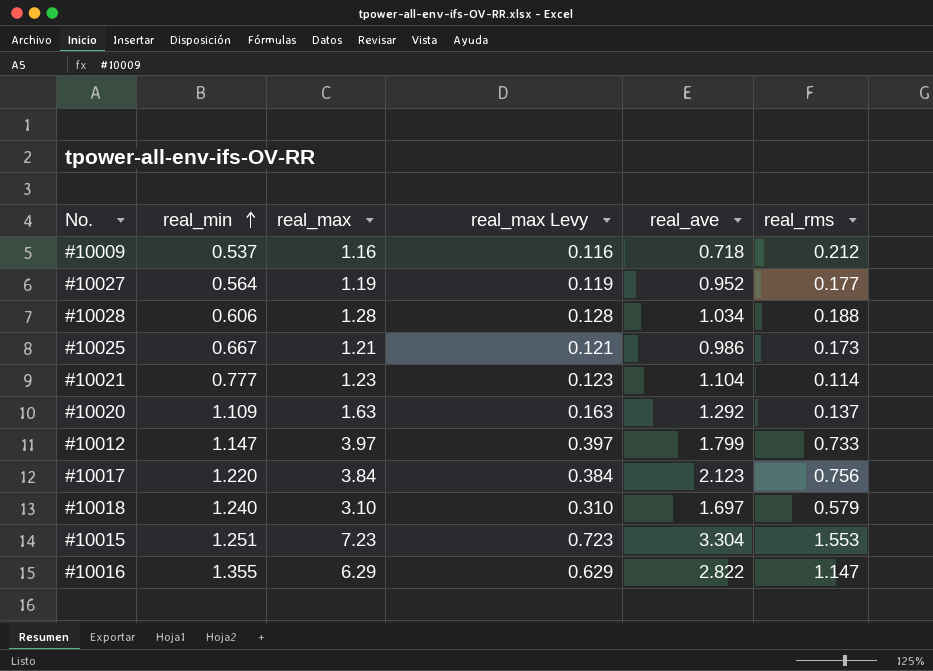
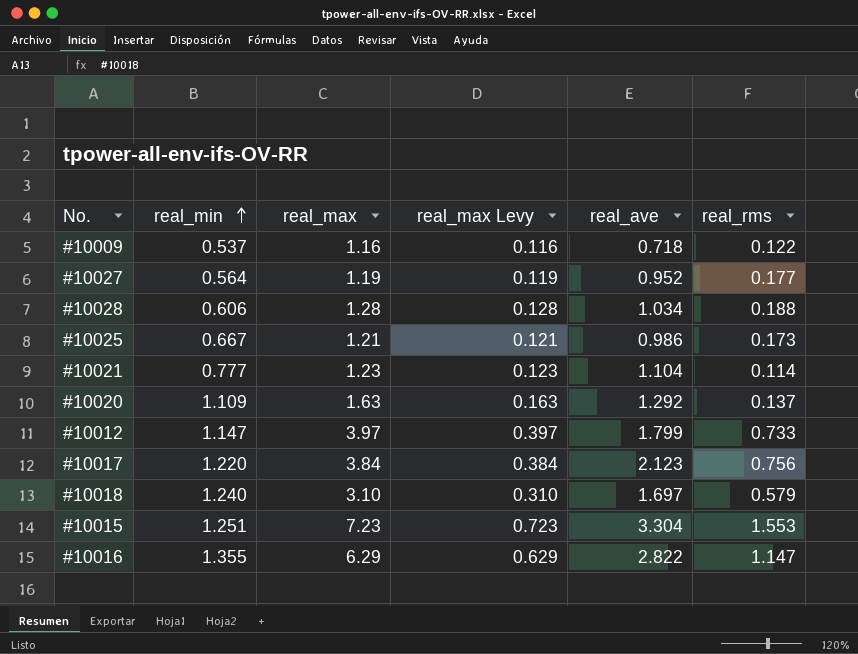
#10009 | real_rms: 0.212 -> 0.122

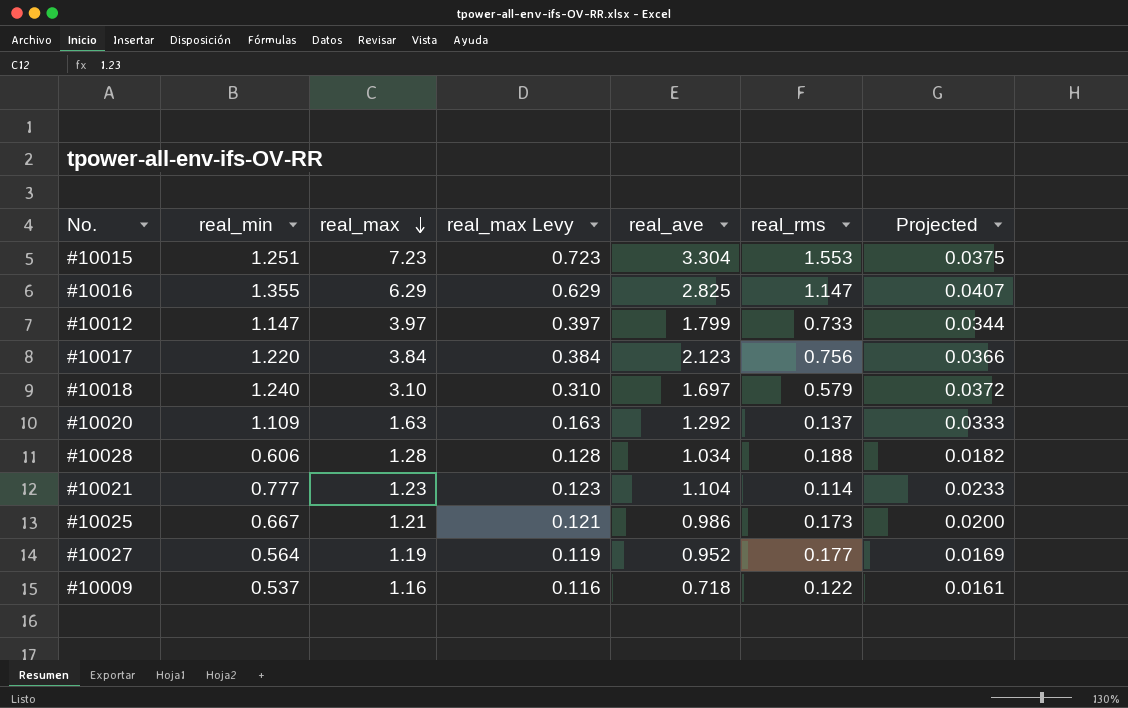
row order: real_min ascending -> real_max descending
column Projected | formula: none -> [real_min] * 0.03
#10016 | real_ave: 2.822 -> 2.825

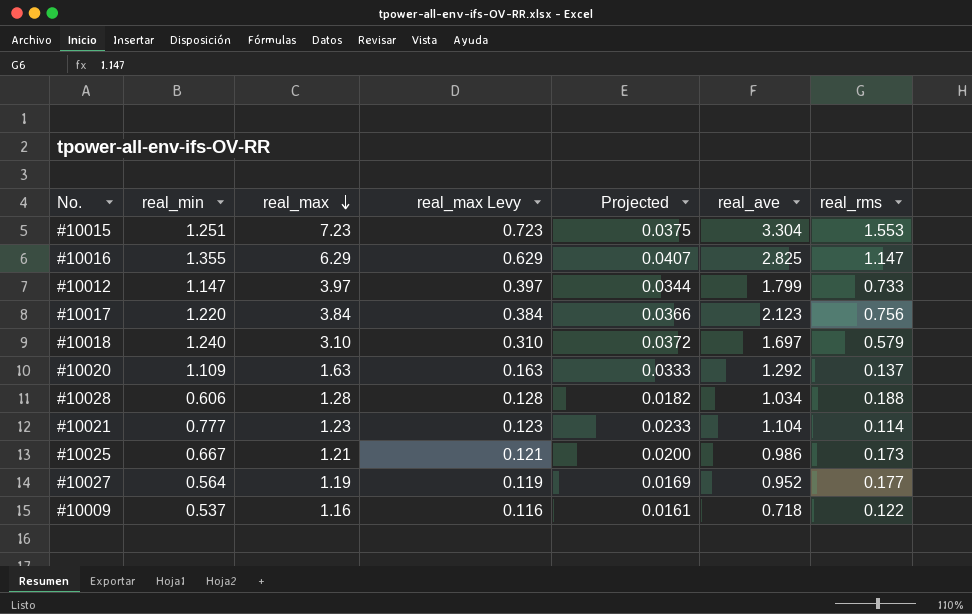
column Projected | position: 7 -> 5

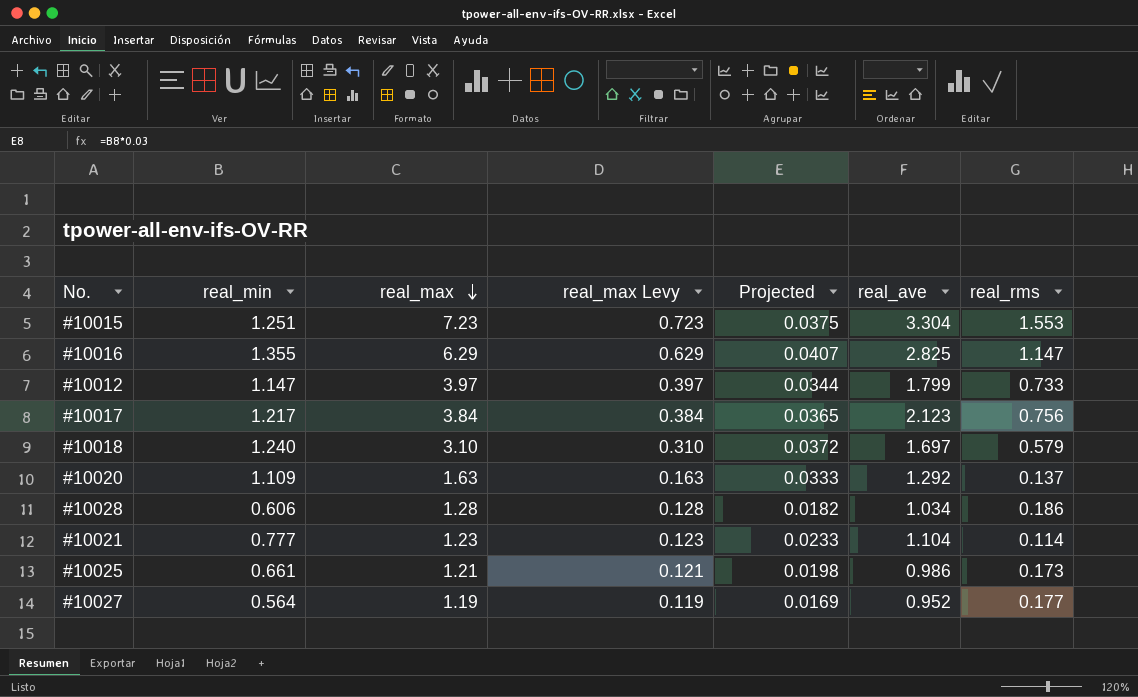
row #10009: 0.537 | 1.16 | 0.116 | 0.0161 | 0.718 | 0.122 -> none
#10017 | real_min: 1.220 -> 1.217
#10017 | Projected: 0.0366 -> 0.0365
#10028 | real_rms: 0.188 -> 0.186
#10025 | real_min: 0.667 -> 0.661
#10025 | Projected: 0.0200 -> 0.0198

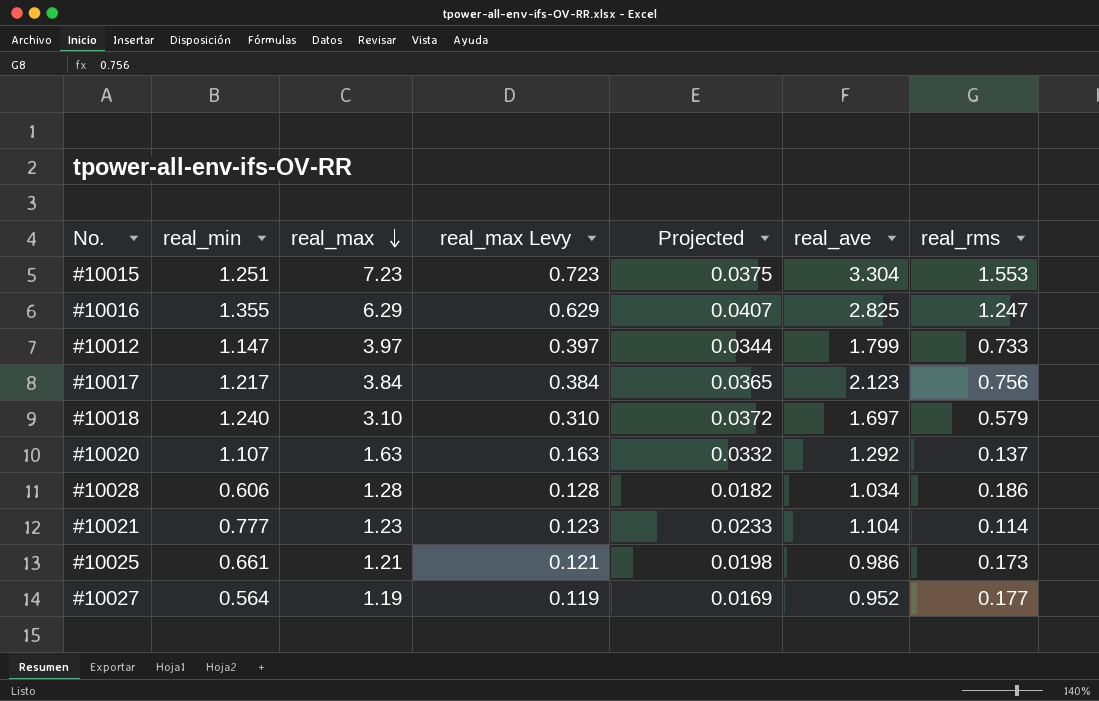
#10016 | real_rms: 1.147 -> 1.247
#10020 | real_min: 1.109 -> 1.107
#10020 | Projected: 0.0333 -> 0.0332

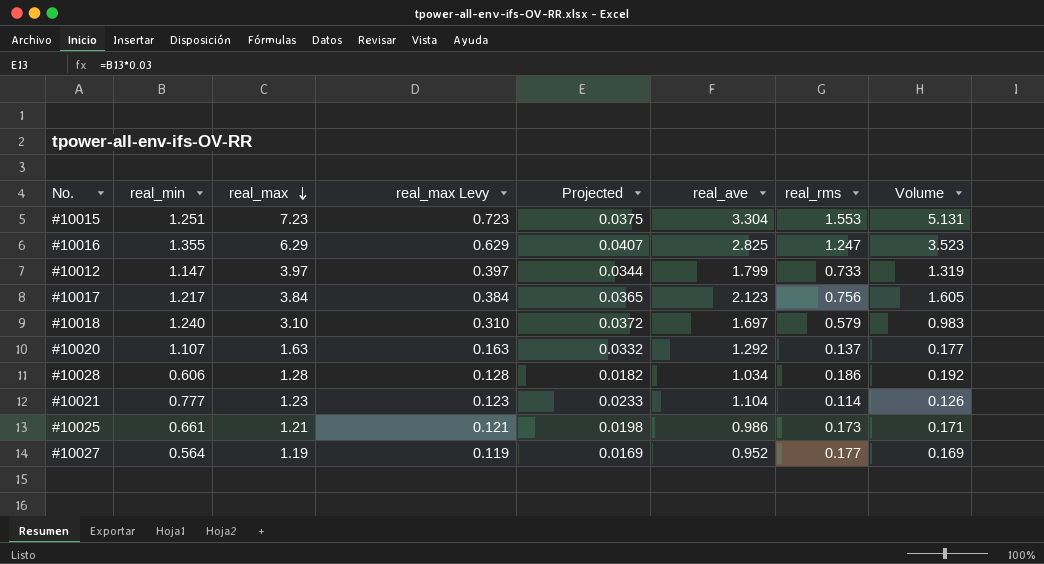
column Volume | formula: none -> [real_ave] * [real_rms]

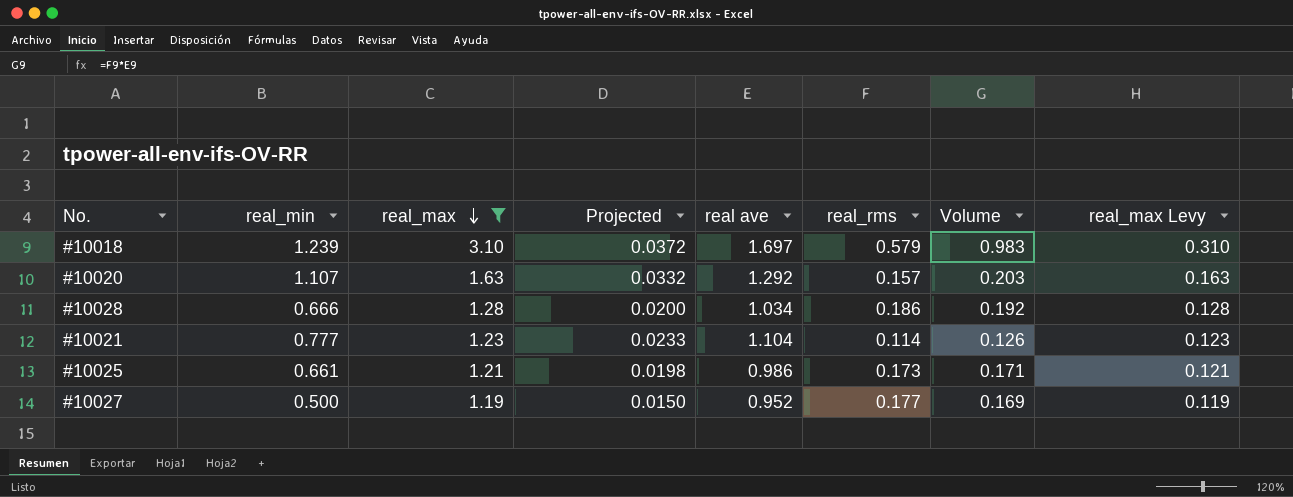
filter: none -> real_max <= 3.10
column name: real_ave -> real ave
column real_max Levy | position: 4 -> 8
#10018 | real_min: 1.240 -> 1.239
#10020 | real_rms: 0.137 -> 0.157
#10020 | Volume: 0.177 -> 0.203
#10028 | real_min: 0.606 -> 0.666
#10028 | Projected: 0.0182 -> 0.0200
#10027 | real_min: 0.564 -> 0.500
#10027 | Projected: 0.0169 -> 0.0150

